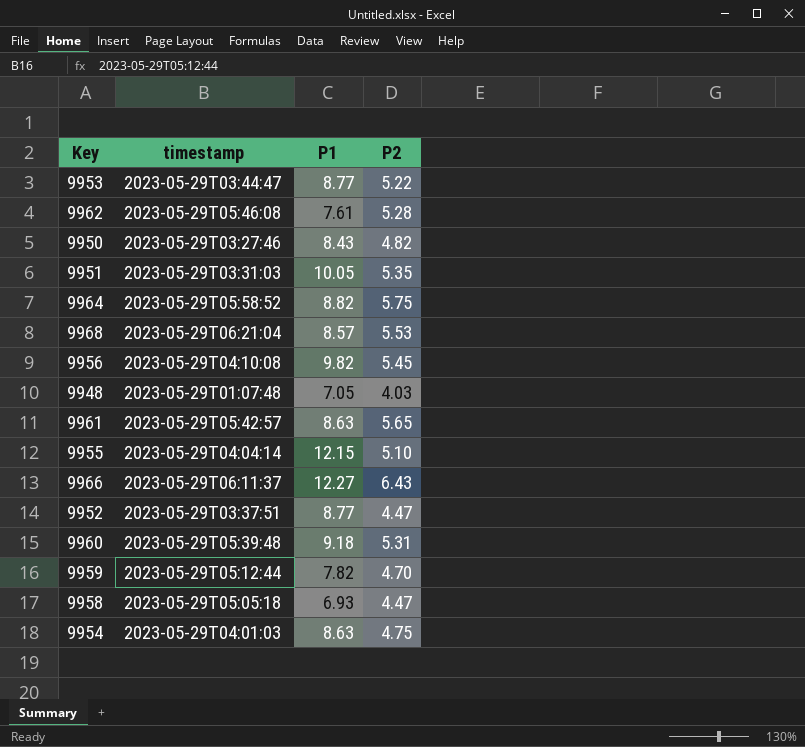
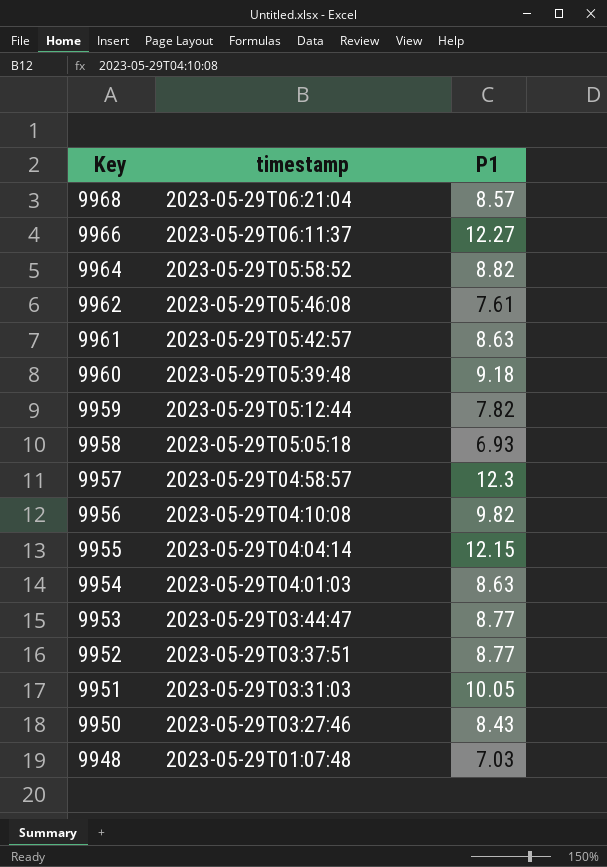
row order: none -> Key descending
column P2 | position: 4 -> none
row 9957: none -> 2023-05-29T04:58:57 | 12.3
9948 | P1: 7.05 -> 7.03

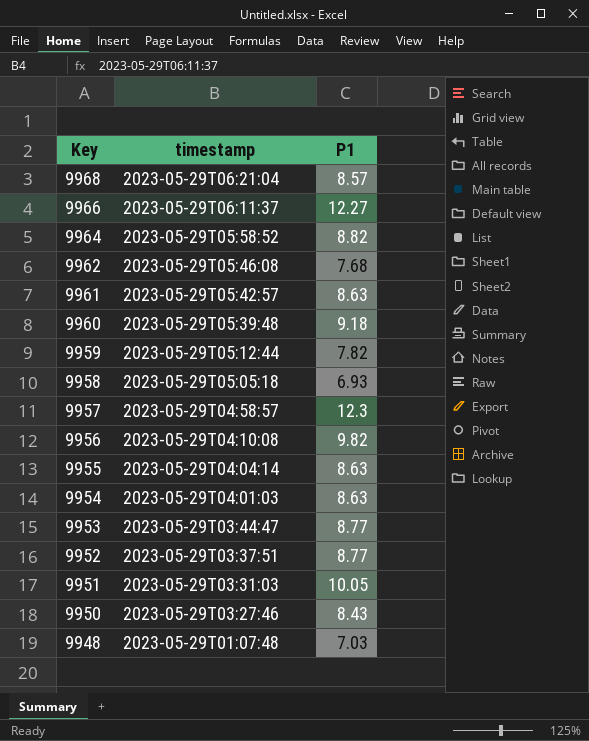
9962 | P1: 7.61 -> 7.68
9955 | P1: 12.15 -> 8.63

